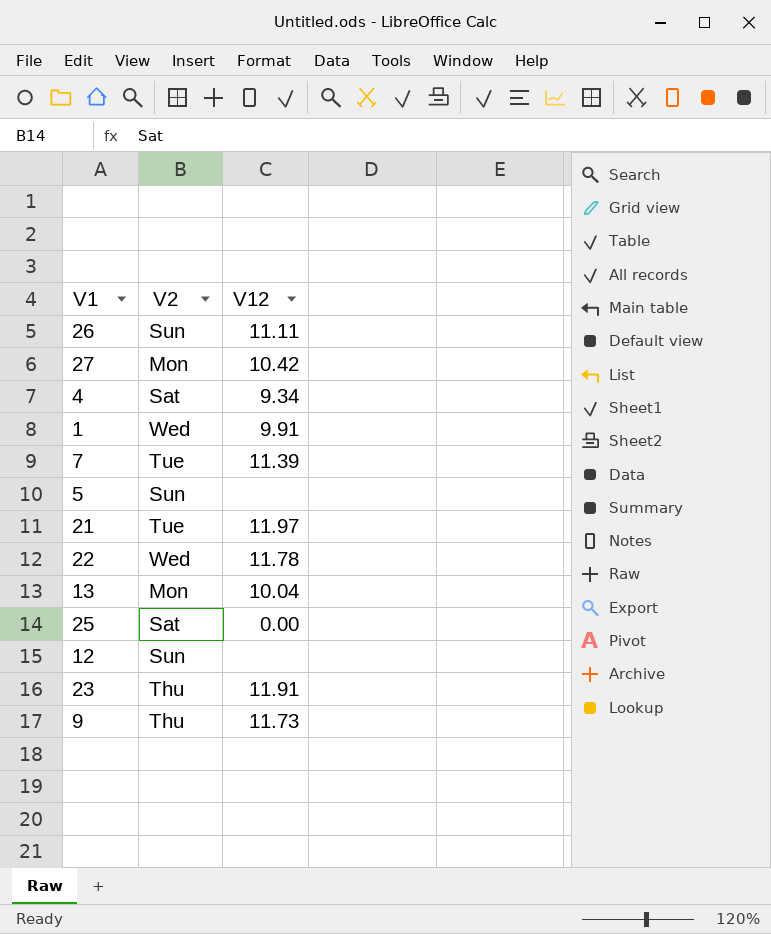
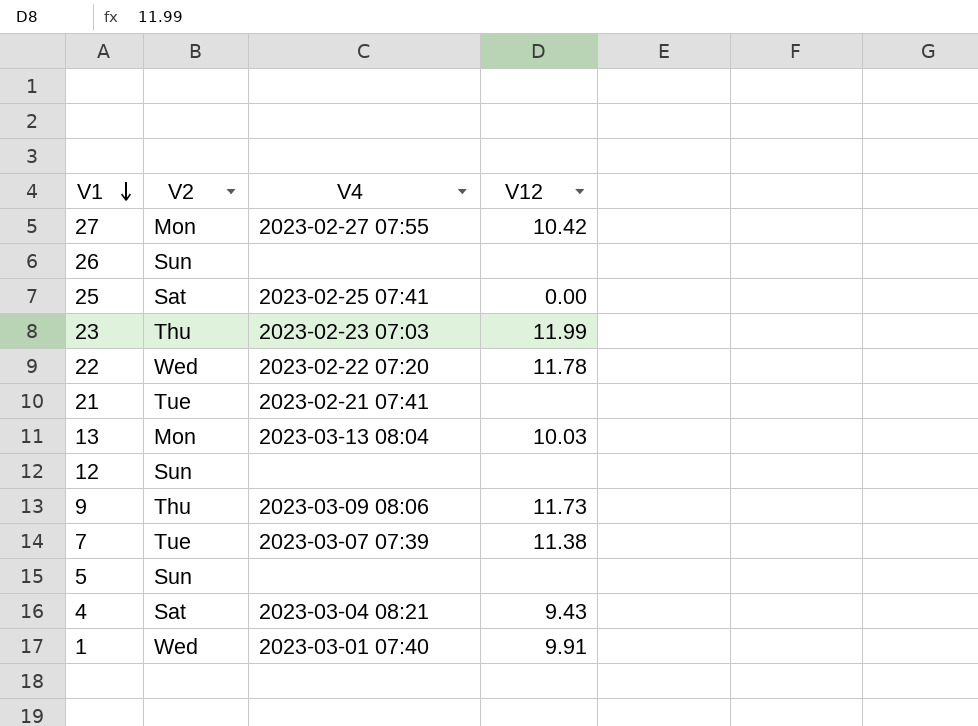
row order: none -> V1 descending
column V4 | position: none -> 3
26 | V12: 11.11 -> none
23 | V12: 11.91 -> 11.99
21 | V12: 11.97 -> none
13 | V12: 10.04 -> 10.03
7 | V12: 11.39 -> 11.38
4 | V12: 9.34 -> 9.43

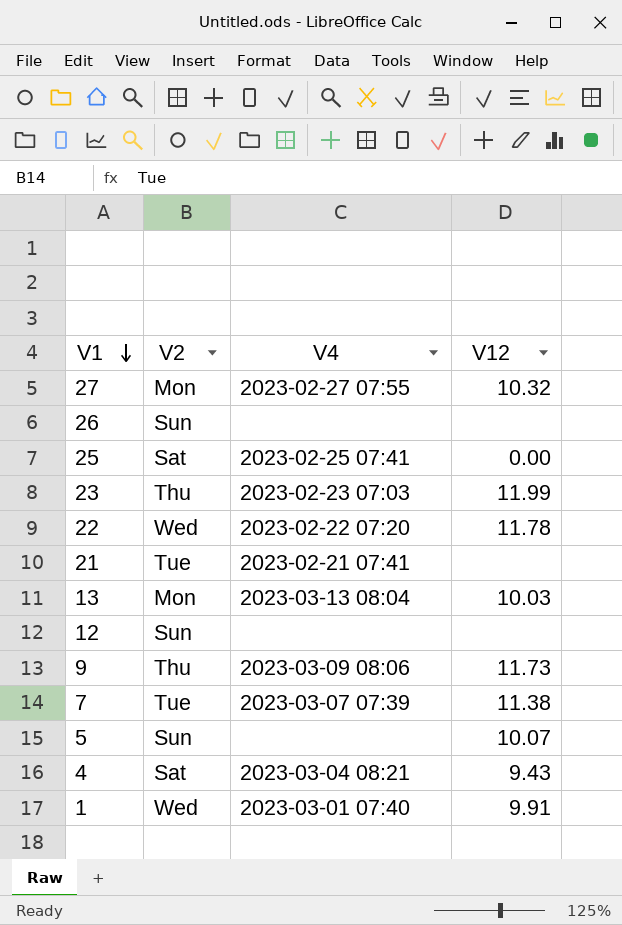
27 | V12: 10.42 -> 10.32
5 | V12: none -> 10.07

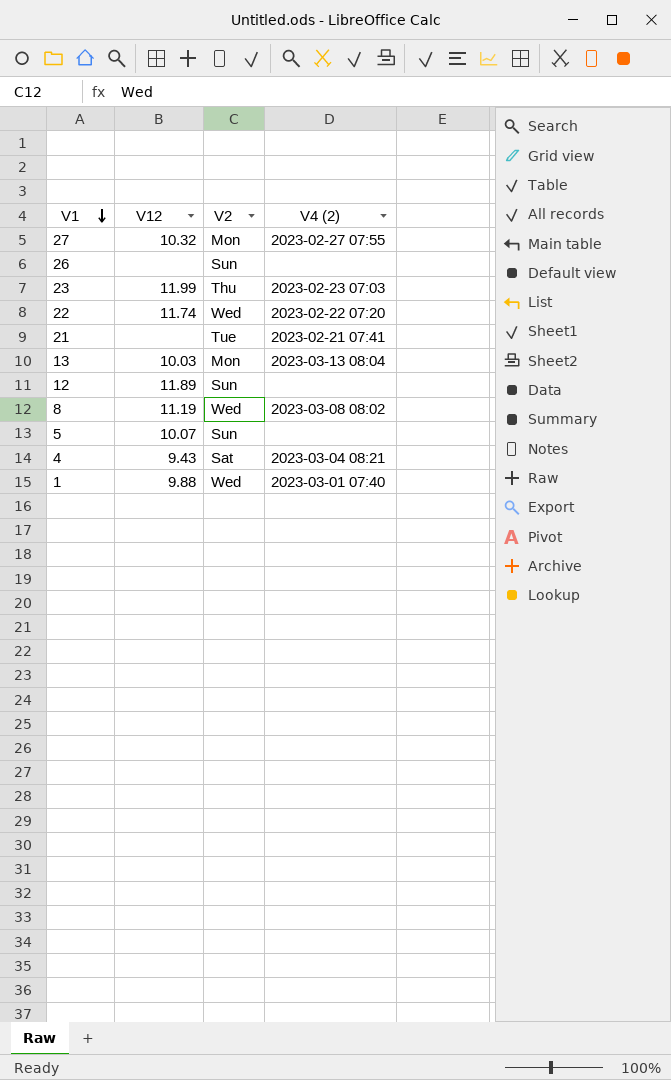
column V12 | position: 4 -> 2
column name: V4 -> V4 (2)
row 25: Sat | 2023-02-25 07:41 | 0.00 -> none
row 9: Thu | 2023-03-09 08:06 | 11.73 -> none
row 7: Tue | 2023-03-07 07:39 | 11.38 -> none
22 | V12: 11.78 -> 11.74
12 | V12: none -> 11.89
row 8: none -> 11.19 | Wed | 2023-03-08 08:02
1 | V12: 9.91 -> 9.88

